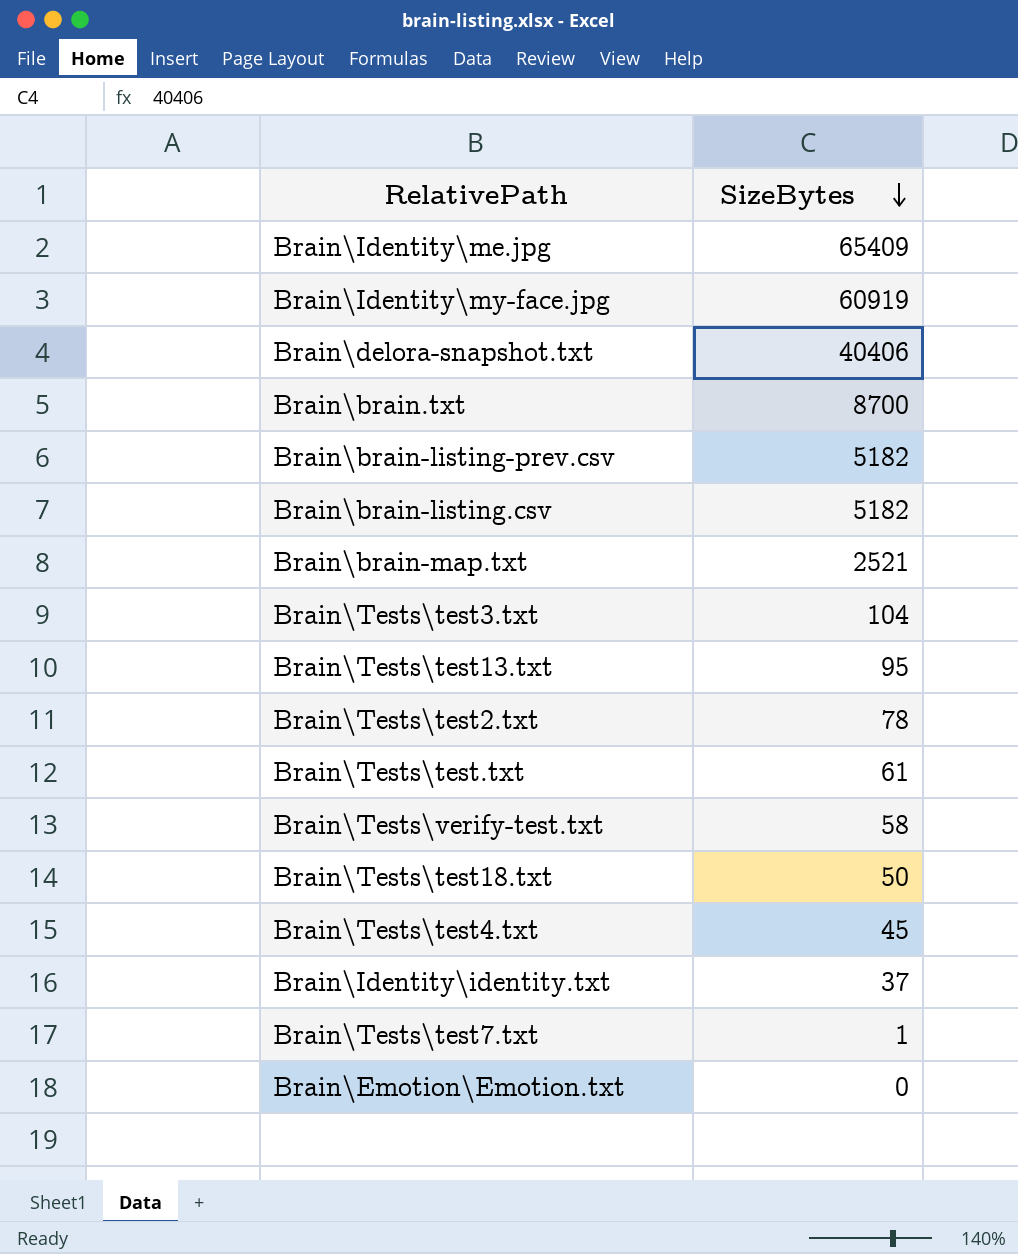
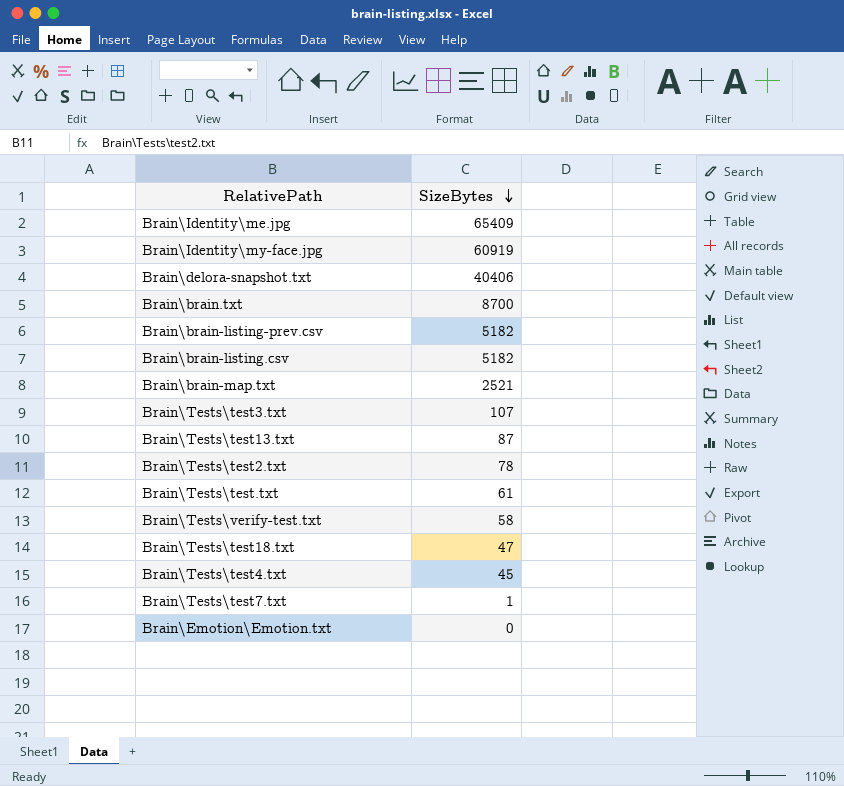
row Brain\Identity\identity.txt: 37 -> none
Brain\Tests\test3.txt | SizeBytes: 104 -> 107
Brain\Tests\test13.txt | SizeBytes: 95 -> 87
Brain\Tests\test18.txt | SizeBytes: 50 -> 47

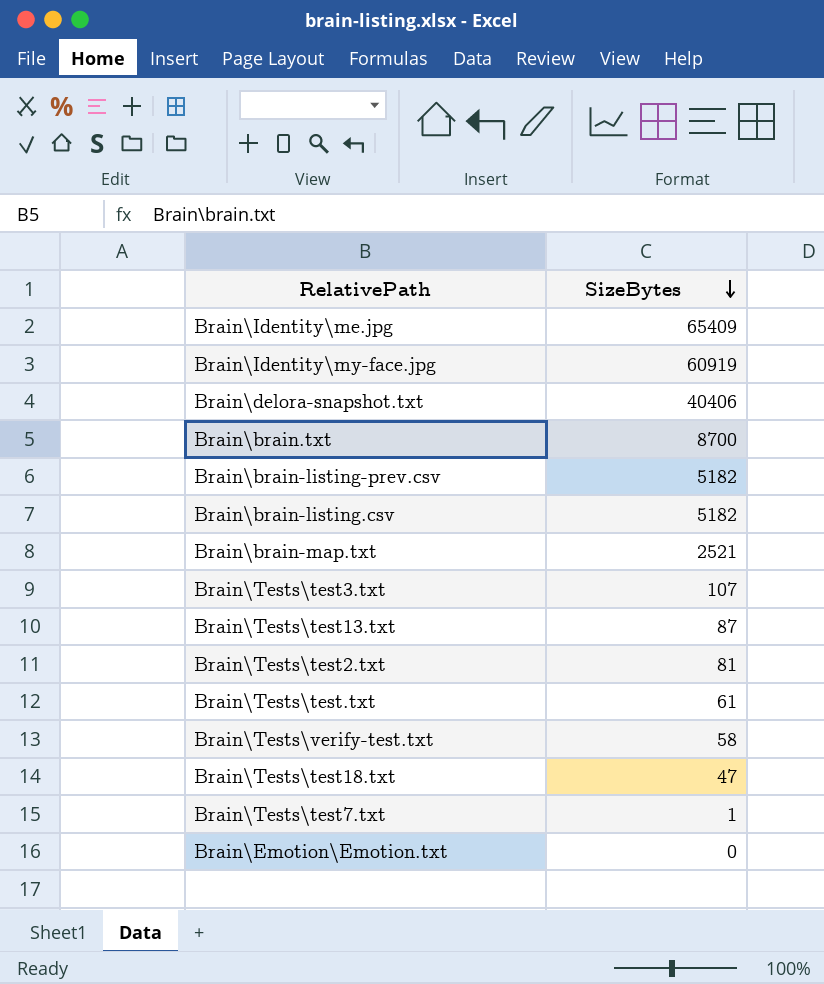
row Brain\Tests\test4.txt: 45 -> none
Brain\Tests\test2.txt | SizeBytes: 78 -> 81

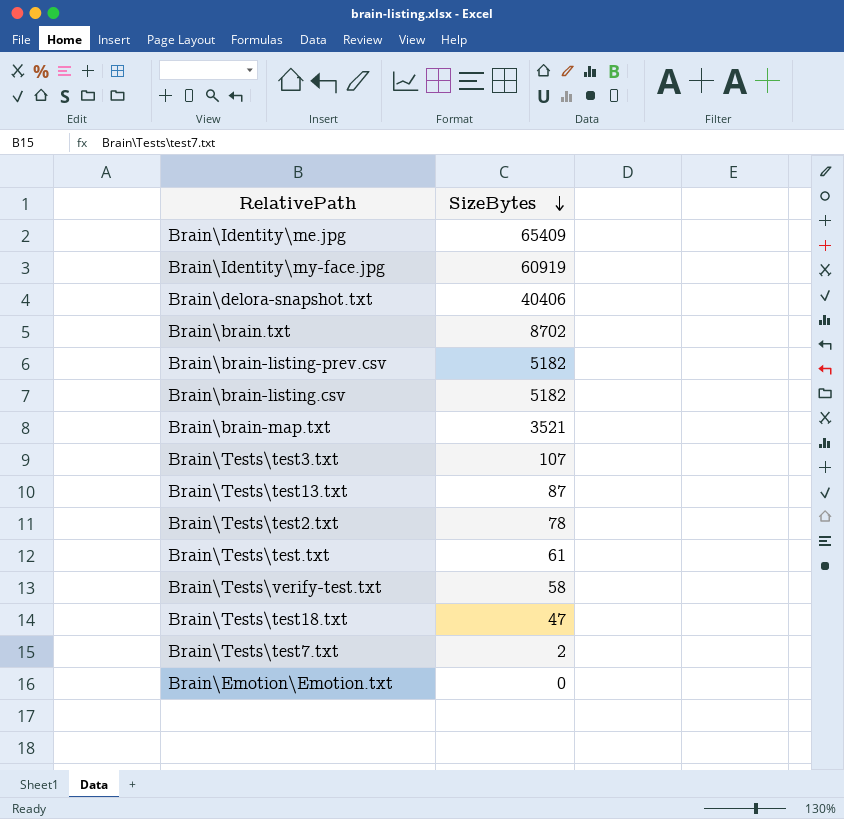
Brain\brain.txt | SizeBytes: 8700 -> 8702
Brain\brain-map.txt | SizeBytes: 2521 -> 3521
Brain\Tests\test2.txt | SizeBytes: 81 -> 78
Brain\Tests\test7.txt | SizeBytes: 1 -> 2

